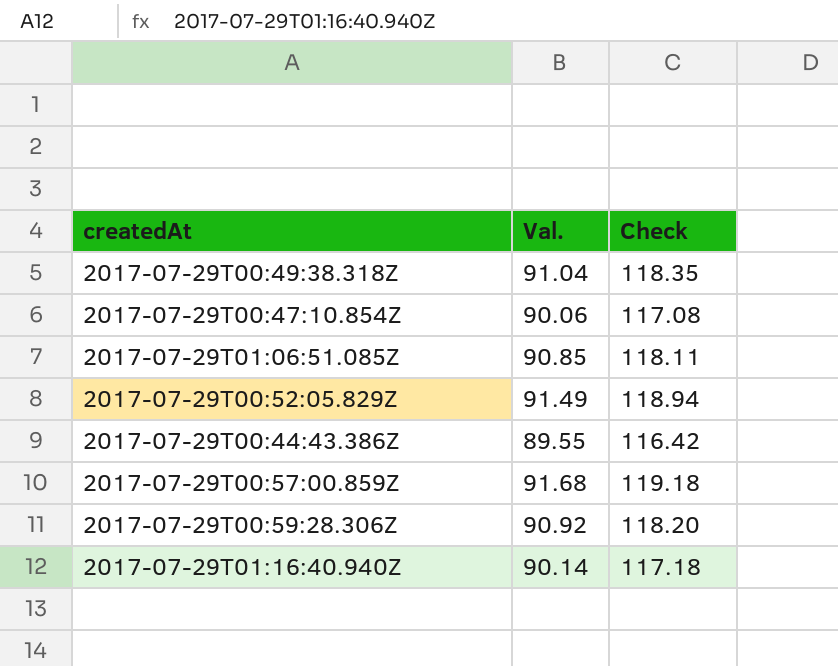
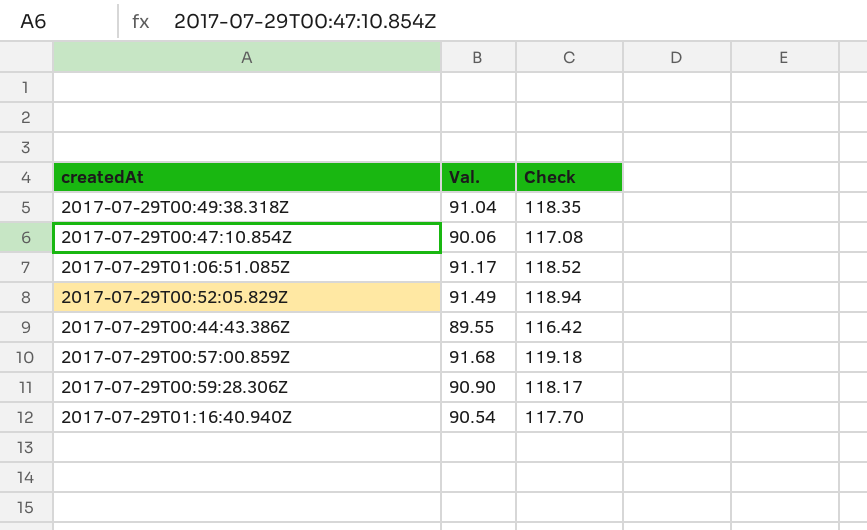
2017-07-29T01:06:51.085Z | Val.: 90.85 -> 91.17
2017-07-29T01:06:51.085Z | Check: 118.11 -> 118.52
2017-07-29T00:59:28.306Z | Val.: 90.92 -> 90.90
2017-07-29T00:59:28.306Z | Check: 118.20 -> 118.17
2017-07-29T01:16:40.940Z | Val.: 90.14 -> 90.54
2017-07-29T01:16:40.940Z | Check: 117.18 -> 117.70

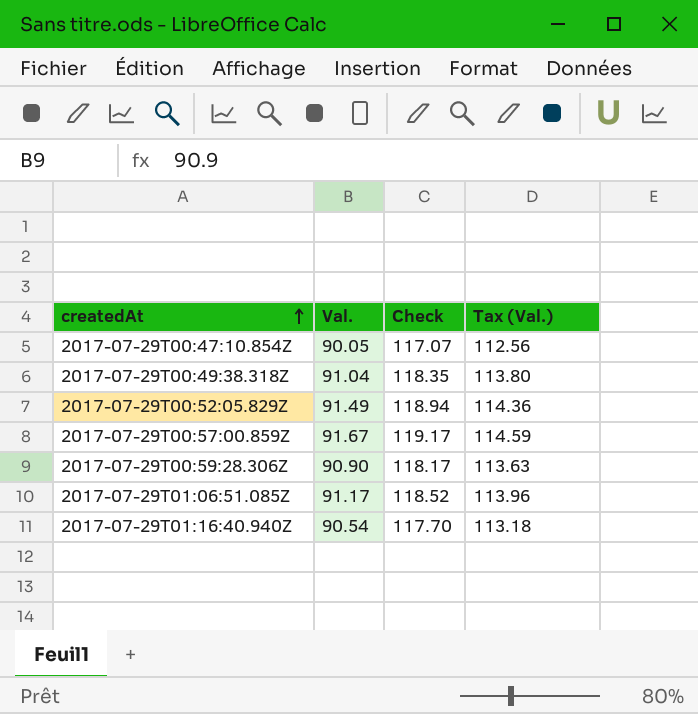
row order: none -> createdAt ascending
column Tax (Val.) | formula: none -> [Val.] * 1.25
row 2017-07-29T00:44:43.386Z: 89.55 | 116.42 -> none
2017-07-29T00:47:10.854Z | Val.: 90.06 -> 90.05
2017-07-29T00:47:10.854Z | Check: 117.08 -> 117.07
2017-07-29T00:57:00.859Z | Val.: 91.68 -> 91.67
2017-07-29T00:57:00.859Z | Check: 119.18 -> 119.17

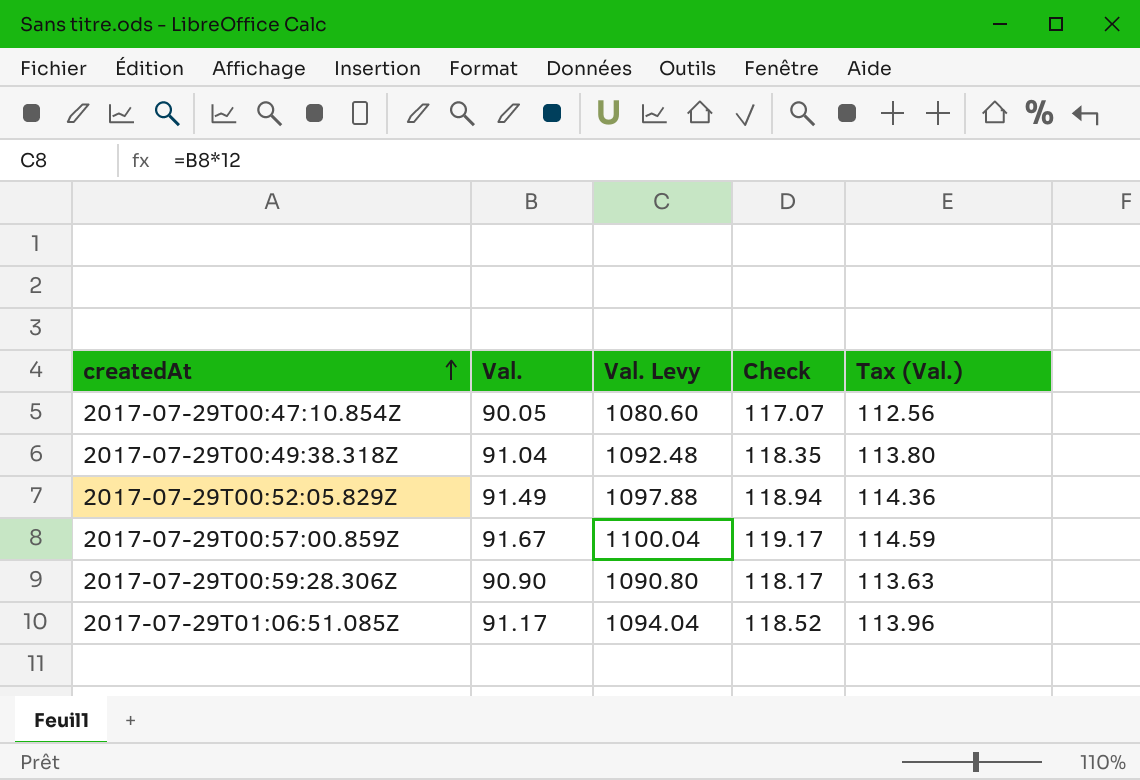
column Val. Levy | formula: none -> [Val.] * 12
row 2017-07-29T01:16:40.940Z: 90.54 | 117.70 | 113.18 -> none

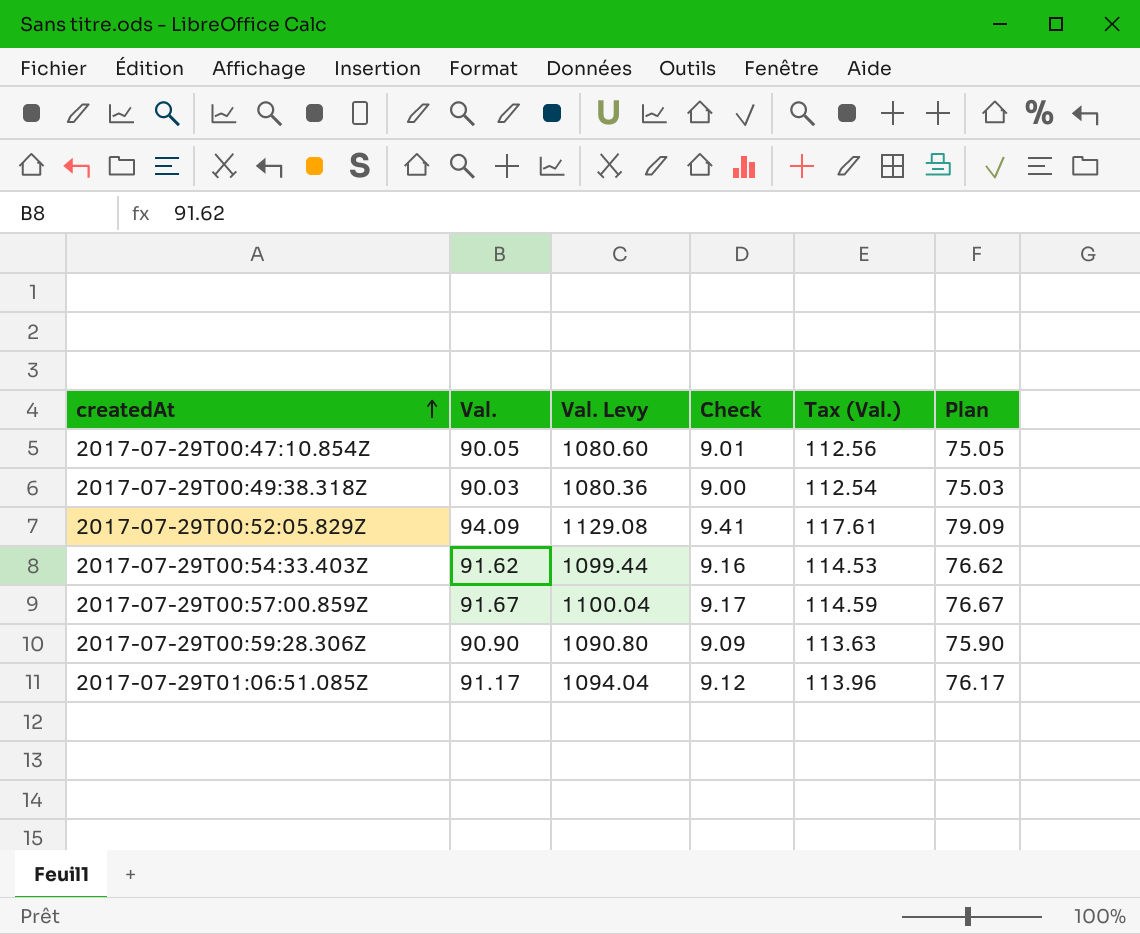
column Check | formula: [Val.] * 1.3 -> [Val.] * 0.1
column Plan | formula: none -> [Val.] - 15
2017-07-29T00:49:38.318Z | Val.: 91.04 -> 90.03
2017-07-29T00:49:38.318Z | Val. Levy: 1092.48 -> 1080.36
2017-07-29T00:49:38.318Z | Tax (Val.): 113.80 -> 112.54
2017-07-29T00:52:05.829Z | Val.: 91.49 -> 94.09
2017-07-29T00:52:05.829Z | Val. Levy: 1097.88 -> 1129.08
2017-07-29T00:52:05.829Z | Tax (Val.): 114.36 -> 117.61
row 2017-07-29T00:54:33.403Z: none -> 91.62 | 1099.44 | 9.16 | 114.53 | 76.62

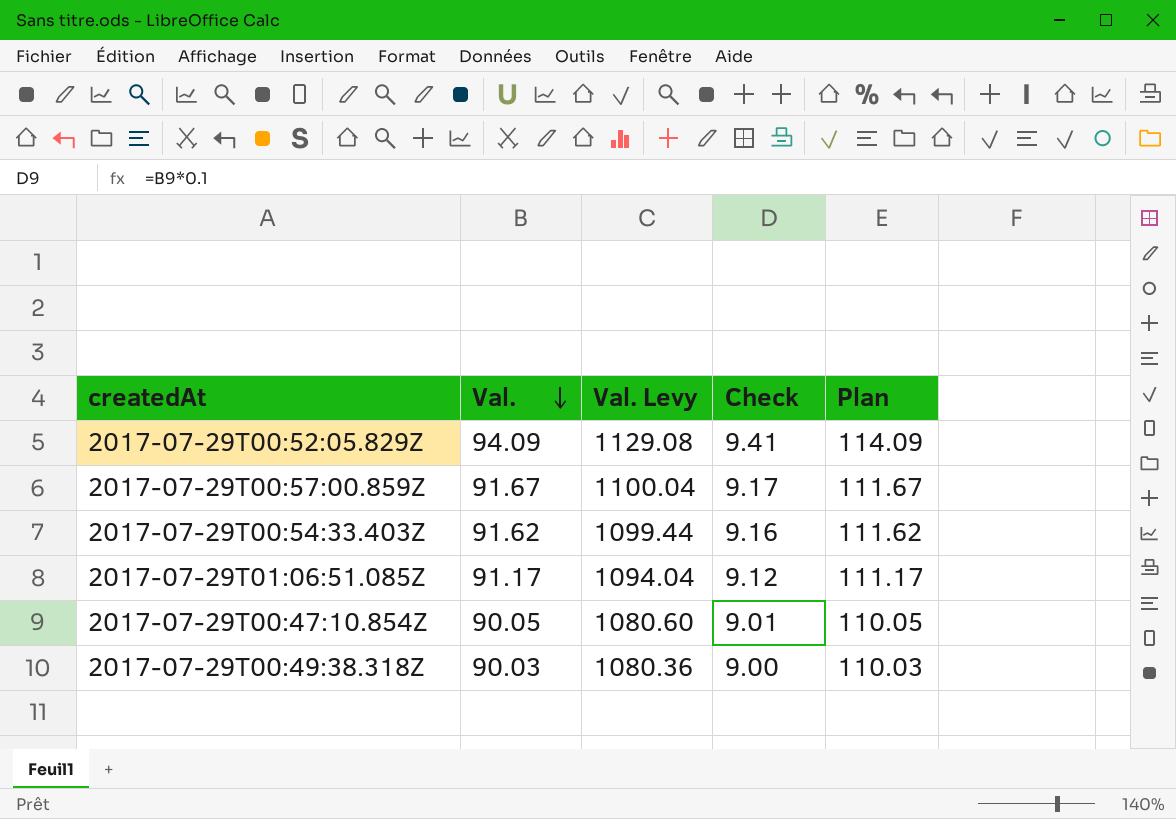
row order: createdAt ascending -> Val. descending
column Tax (Val.) | formula: [Val.] * 1.25 -> none
column Plan | formula: [Val.] - 15 -> [Val.] + 20
row 2017-07-29T00:59:28.306Z: 90.90 | 1090.80 | 9.09 | 113.63 | 75.90 -> none

